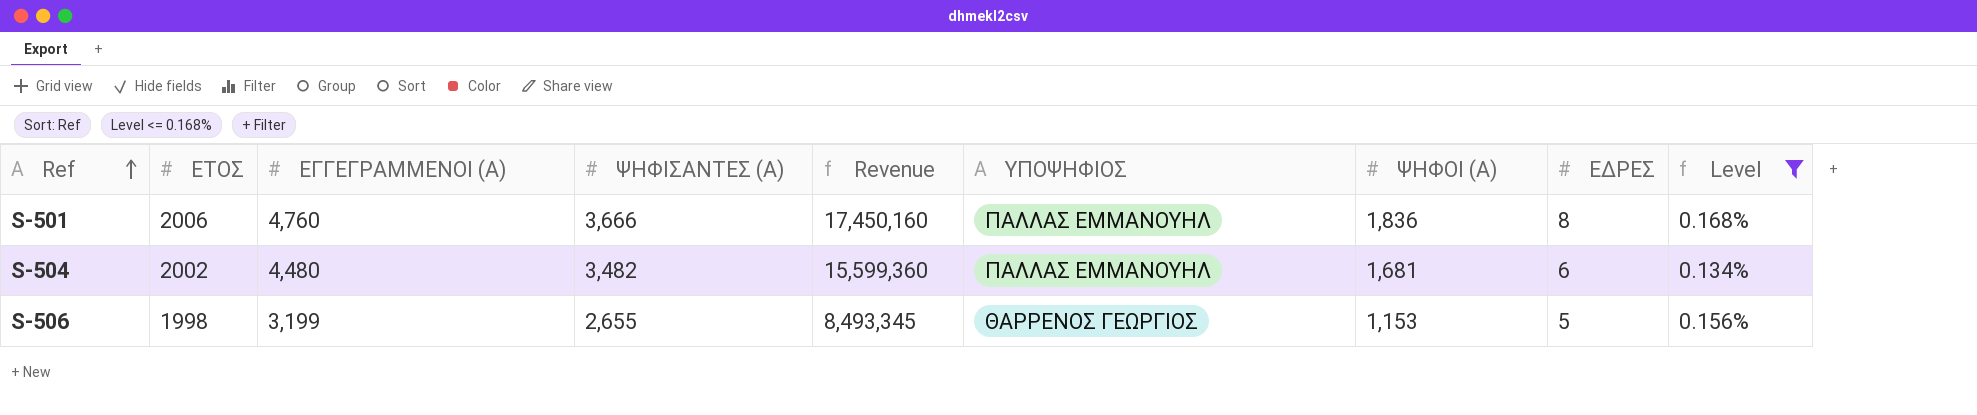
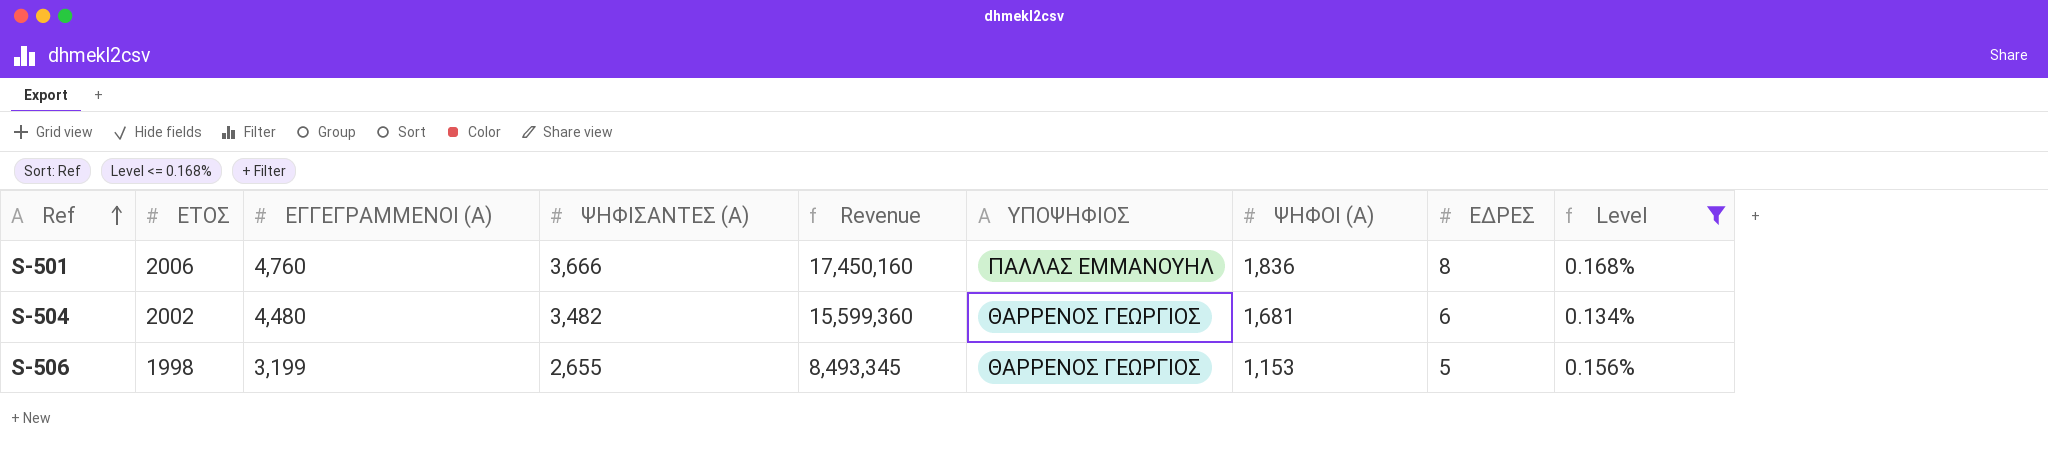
S-504 | ΥΠΟΨΗΦΙΟΣ: ΠΑΛΛΑΣ ΕΜΜΑΝΟΥΗΛ -> ΘΑΡΡΕΝΟΣ ΓΕΩΡΓΙΟΣ

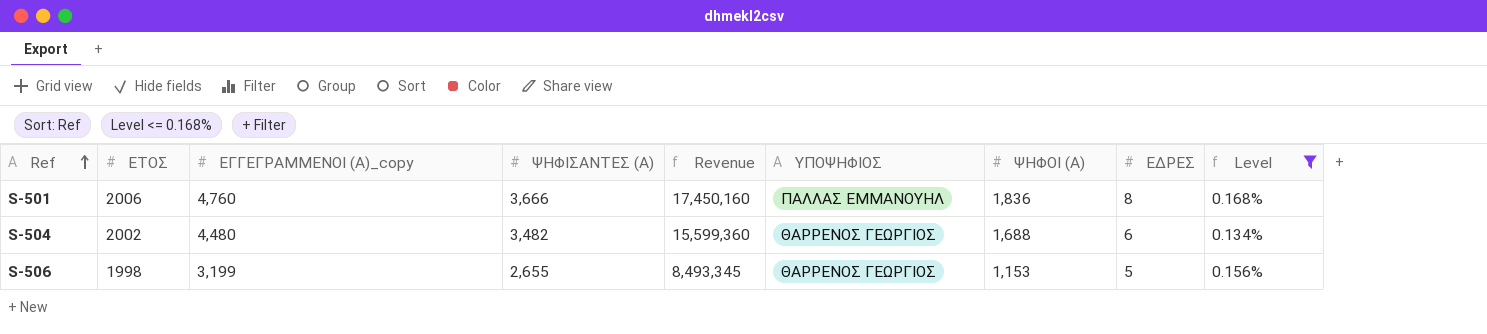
column name: ΕΓΓΕΓΡΑΜΜΕΝΟΙ (Α) -> ΕΓΓΕΓΡΑΜΜΕΝΟΙ (Α)_copy
S-504 | ΨΗΦΟΙ (Α): 1,681 -> 1,688

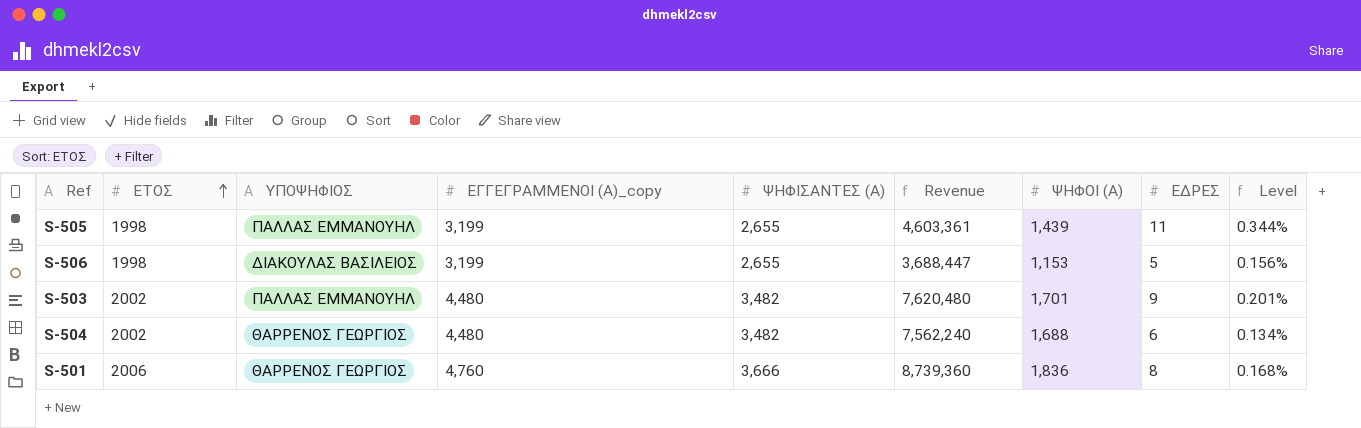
filter: Level <= 0.168% -> none
row order: Ref ascending -> ΕΤΟΣ ascending
column ΥΠΟΨΗΦΙΟΣ | position: 6 -> 3
column Revenue | formula: [ΕΓΓΕΓΡΑΜΜΕΝΟΙ (Α)_copy] * [ΨΗΦΙΣΑΝΤΕΣ (Α)] -> [ΕΓΓΕΓΡΑΜΜΕΝΟΙ (Α)_copy] * [ΨΗΦΟΙ (Α)]
S-506 | ΥΠΟΨΗΦΙΟΣ: ΘΑΡΡΕΝΟΣ ΓΕΩΡΓΙΟΣ -> ΔΙΑΚΟΥΛΑΣ ΒΑΣΙΛΕΙΟΣ
S-501 | ΥΠΟΨΗΦΙΟΣ: ΠΑΛΛΑΣ ΕΜΜΑΝΟΥΗΛ -> ΘΑΡΡΕΝΟΣ ΓΕΩΡΓΙΟΣ

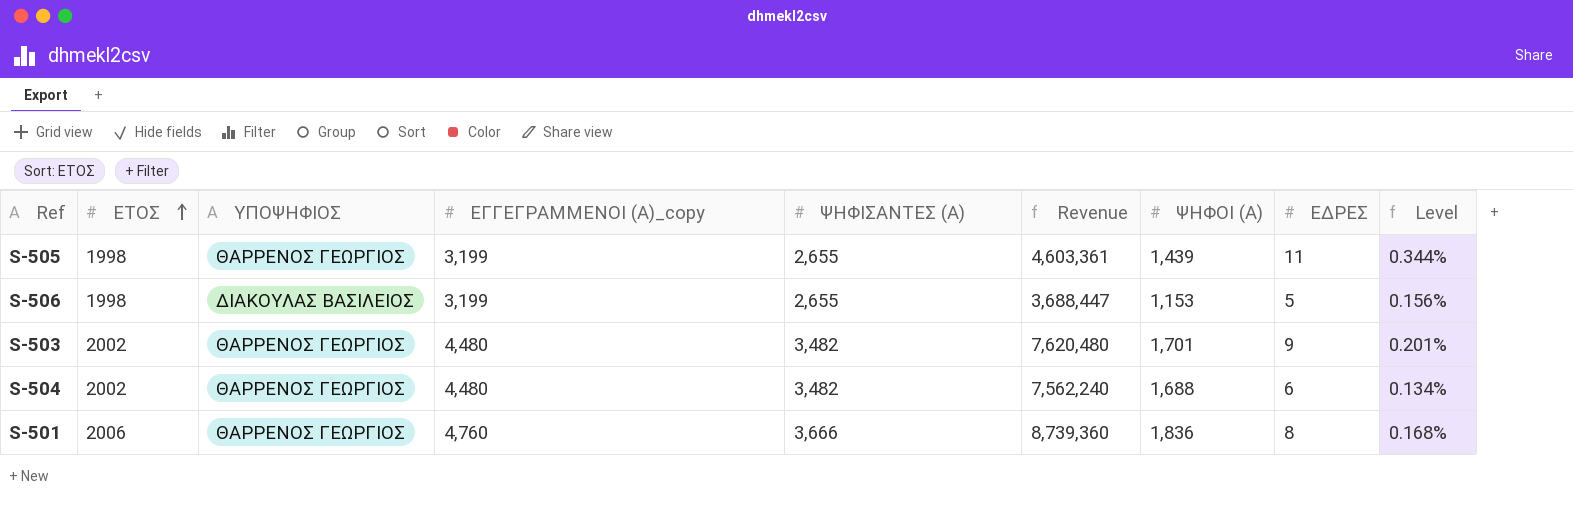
S-505 | ΥΠΟΨΗΦΙΟΣ: ΠΑΛΛΑΣ ΕΜΜΑΝΟΥΗΛ -> ΘΑΡΡΕΝΟΣ ΓΕΩΡΓΙΟΣ
S-503 | ΥΠΟΨΗΦΙΟΣ: ΠΑΛΛΑΣ ΕΜΜΑΝΟΥΗΛ -> ΘΑΡΡΕΝΟΣ ΓΕΩΡΓΙΟΣ

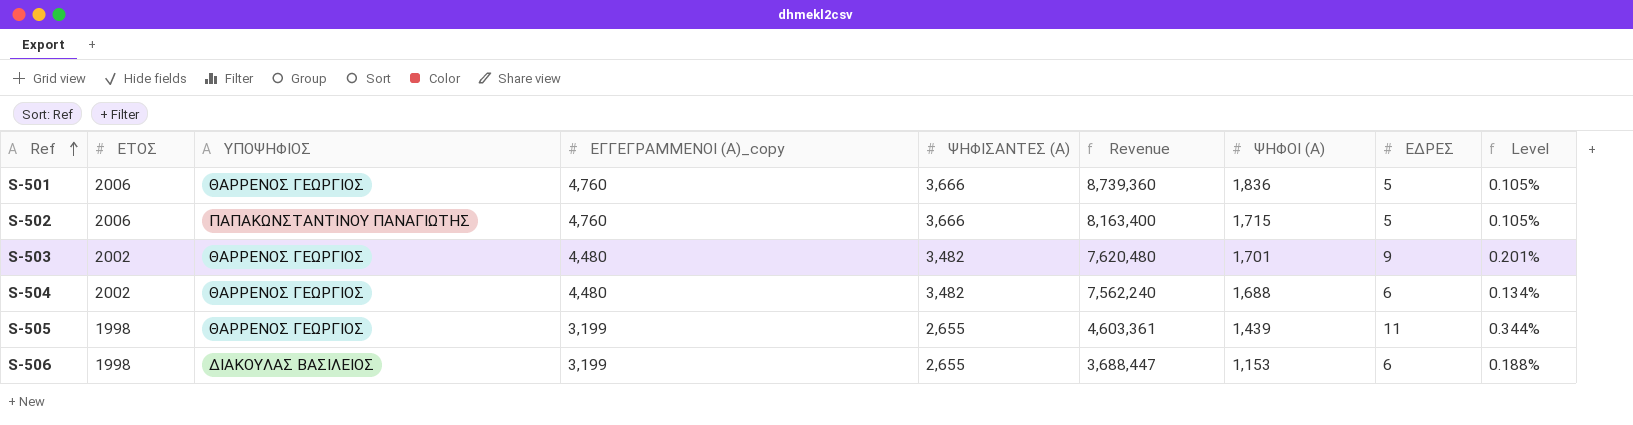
row order: ΕΤΟΣ ascending -> Ref ascending
S-501 | ΕΔΡΕΣ: 8 -> 5
S-501 | Level: 0.168% -> 0.105%
row S-502: none -> 2006 | ΠΑΠΑΚΩΝΣΤΑΝΤΙΝΟΥ ΠΑΝΑΓΙΩΤΗΣ | 4,760 | 3,666 | 8,163,400 | 1,715 | 5 | 0.105%
S-506 | ΕΔΡΕΣ: 5 -> 6
S-506 | Level: 0.156% -> 0.188%

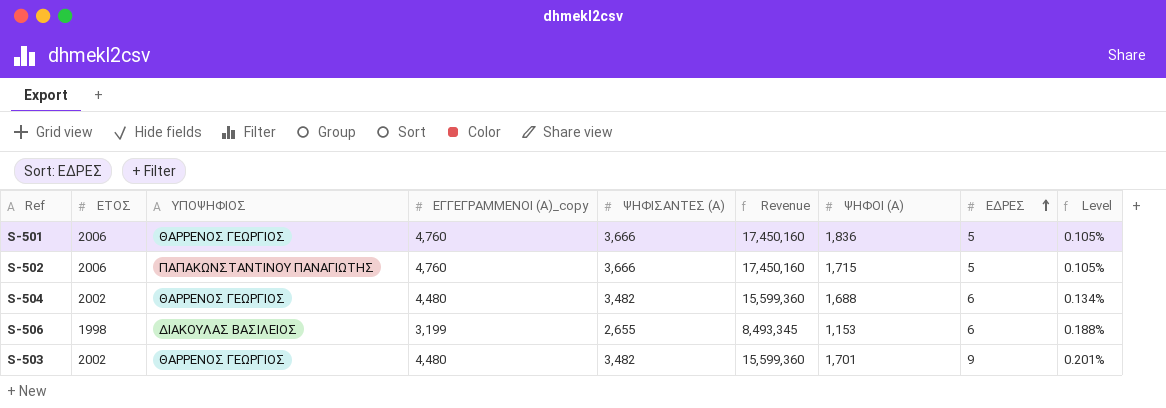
row order: Ref ascending -> ΕΔΡΕΣ ascending
column Revenue | formula: [ΕΓΓΕΓΡΑΜΜΕΝΟΙ (Α)_copy] * [ΨΗΦΟΙ (Α)] -> [ΕΓΓΕΓΡΑΜΜΕΝΟΙ (Α)_copy] * [ΨΗΦΙΣΑΝΤΕΣ (Α)]
row S-505: 1998 | ΘΑΡΡΕΝΟΣ ΓΕΩΡΓΙΟΣ | 3,199 | 2,655 | 4,603,361 | 1,439 | 11 | 0.344% -> none

